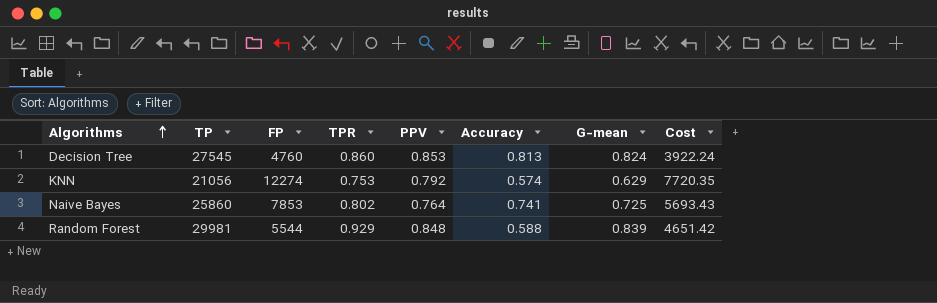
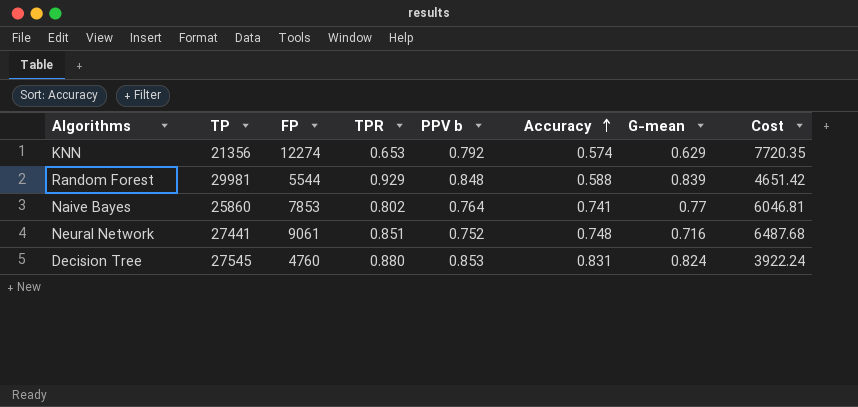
row order: Algorithms ascending -> Accuracy ascending
column name: PPV -> PPV b
KNN | TP: 21056 -> 21356
KNN | TPR: 0.753 -> 0.653
Naive Bayes | G-mean: 0.725 -> 0.77
Naive Bayes | Cost: 5693.43 -> 6046.81
row Neural Network: none -> 27441 | 9061 | 0.851 | 0.752 | 0.748 | 0.716 | 6487.68
Decision Tree | TPR: 0.860 -> 0.880
Decision Tree | Accuracy: 0.813 -> 0.831

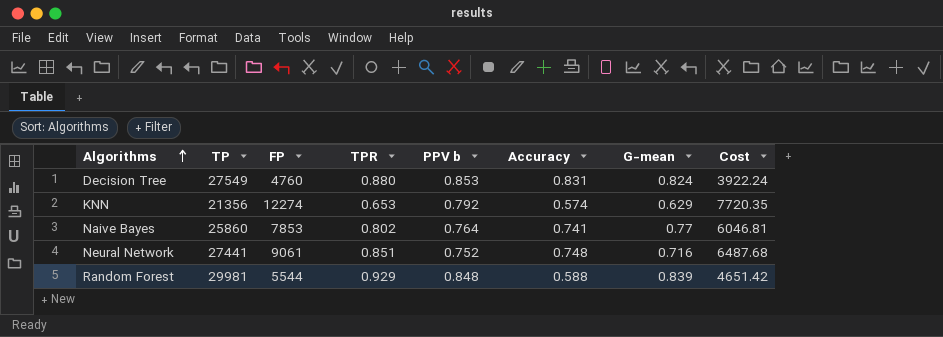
row order: Accuracy ascending -> Algorithms ascending
Decision Tree | TP: 27545 -> 27549

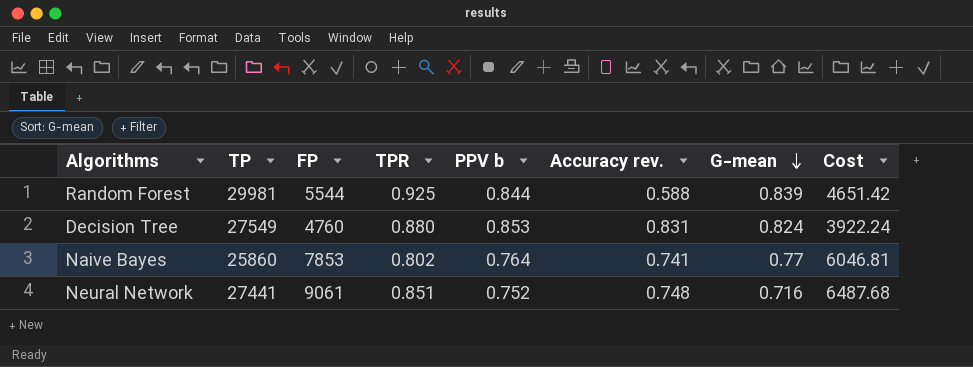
row order: Algorithms ascending -> G-mean descending
column name: Accuracy -> Accuracy rev.
row KNN: 21356 | 12274 | 0.653 | 0.792 | 0.574 | 0.629 | 7720.35 -> none
Random Forest | TPR: 0.929 -> 0.925
Random Forest | PPV b: 0.848 -> 0.844

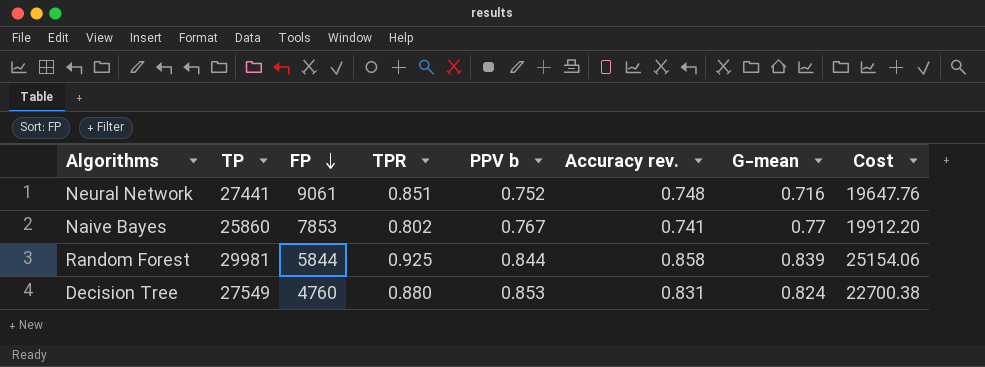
row order: G-mean descending -> FP descending
column Cost | formula: [FP] * [G-mean] -> [TP] * [G-mean]
Naive Bayes | PPV b: 0.764 -> 0.767
Random Forest | FP: 5544 -> 5844
Random Forest | Accuracy rev.: 0.588 -> 0.858

